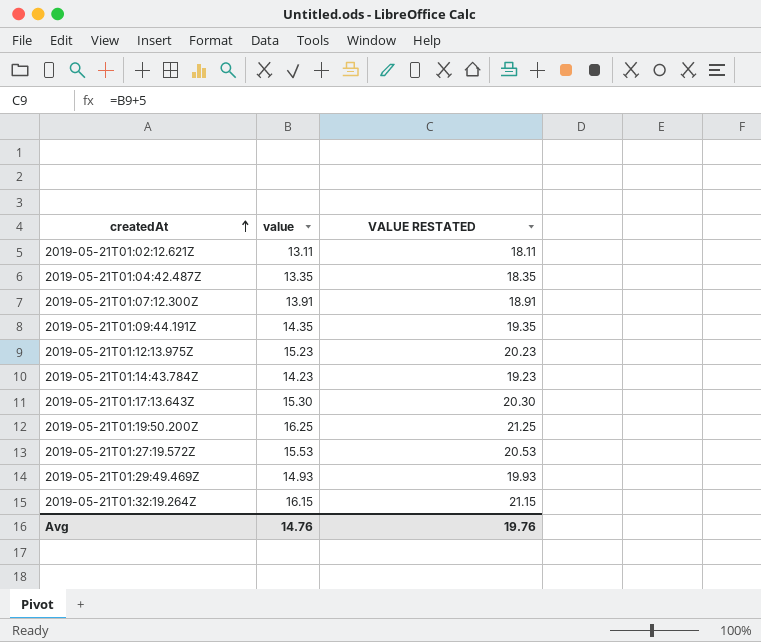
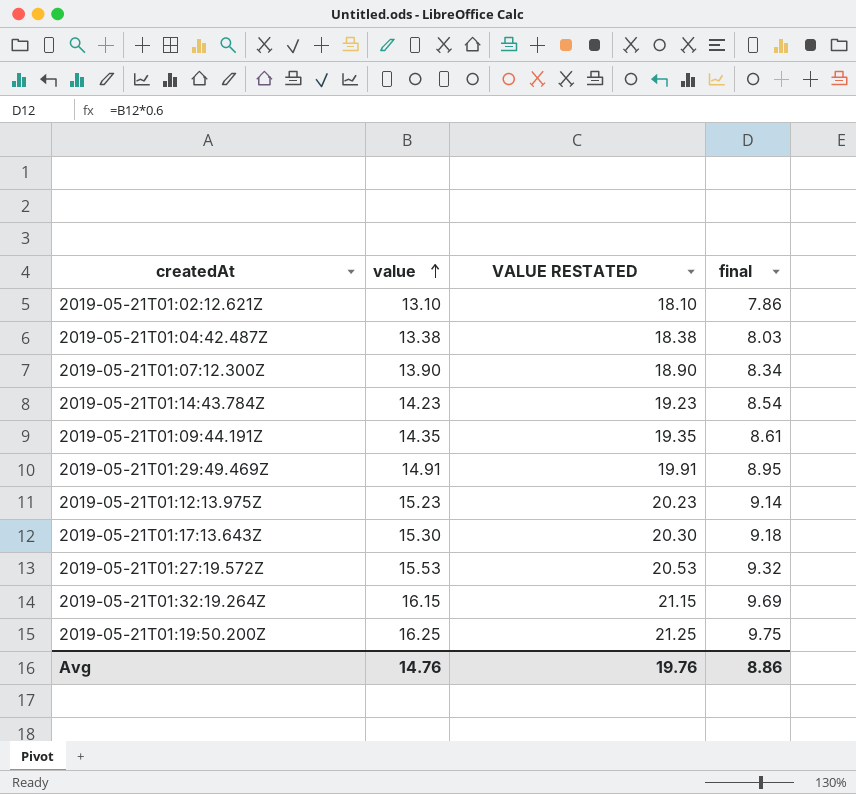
row order: createdAt ascending -> value ascending
column final | formula: none -> [value] * 0.6
2019-05-21T01:02:12.621Z | value: 13.11 -> 13.10
2019-05-21T01:02:12.621Z | VALUE RESTATED: 18.11 -> 18.10
2019-05-21T01:04:42.487Z | value: 13.35 -> 13.38
2019-05-21T01:04:42.487Z | VALUE RESTATED: 18.35 -> 18.38
2019-05-21T01:07:12.300Z | value: 13.91 -> 13.90
2019-05-21T01:07:12.300Z | VALUE RESTATED: 18.91 -> 18.90
2019-05-21T01:29:49.469Z | value: 14.93 -> 14.91
2019-05-21T01:29:49.469Z | VALUE RESTATED: 19.93 -> 19.91

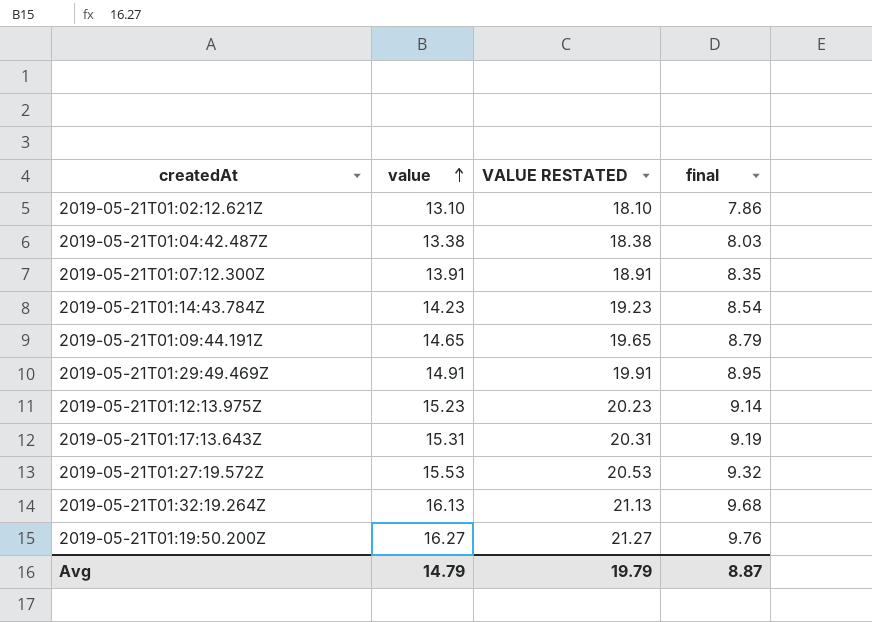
2019-05-21T01:07:12.300Z | value: 13.90 -> 13.91
2019-05-21T01:07:12.300Z | VALUE RESTATED: 18.90 -> 18.91
2019-05-21T01:07:12.300Z | final: 8.34 -> 8.35
2019-05-21T01:09:44.191Z | value: 14.35 -> 14.65
2019-05-21T01:09:44.191Z | VALUE RESTATED: 19.35 -> 19.65
2019-05-21T01:09:44.191Z | final: 8.61 -> 8.79
2019-05-21T01:17:13.643Z | value: 15.30 -> 15.31
2019-05-21T01:17:13.643Z | VALUE RESTATED: 20.30 -> 20.31
2019-05-21T01:17:13.643Z | final: 9.18 -> 9.19
2019-05-21T01:32:19.264Z | value: 16.15 -> 16.13
2019-05-21T01:32:19.264Z | VALUE RESTATED: 21.15 -> 21.13
2019-05-21T01:32:19.264Z | final: 9.69 -> 9.68
2019-05-21T01:19:50.200Z | value: 16.25 -> 16.27
2019-05-21T01:19:50.200Z | VALUE RESTATED: 21.25 -> 21.27
2019-05-21T01:19:50.200Z | final: 9.75 -> 9.76
Avg | value: 14.76 -> 14.79
Avg | VALUE RESTATED: 19.76 -> 19.79
Avg | final: 8.86 -> 8.87

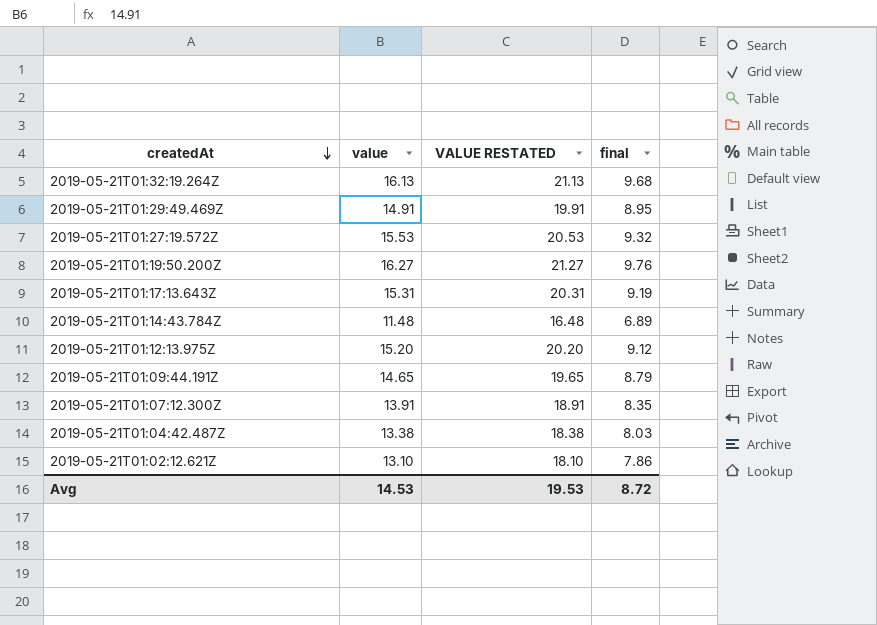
row order: value ascending -> createdAt descending
2019-05-21T01:14:43.784Z | value: 14.23 -> 11.48
2019-05-21T01:14:43.784Z | VALUE RESTATED: 19.23 -> 16.48
2019-05-21T01:14:43.784Z | final: 8.54 -> 6.89
2019-05-21T01:12:13.975Z | value: 15.23 -> 15.20
2019-05-21T01:12:13.975Z | VALUE RESTATED: 20.23 -> 20.20
2019-05-21T01:12:13.975Z | final: 9.14 -> 9.12
Avg | value: 14.79 -> 14.53
Avg | VALUE RESTATED: 19.79 -> 19.53
Avg | final: 8.87 -> 8.72

